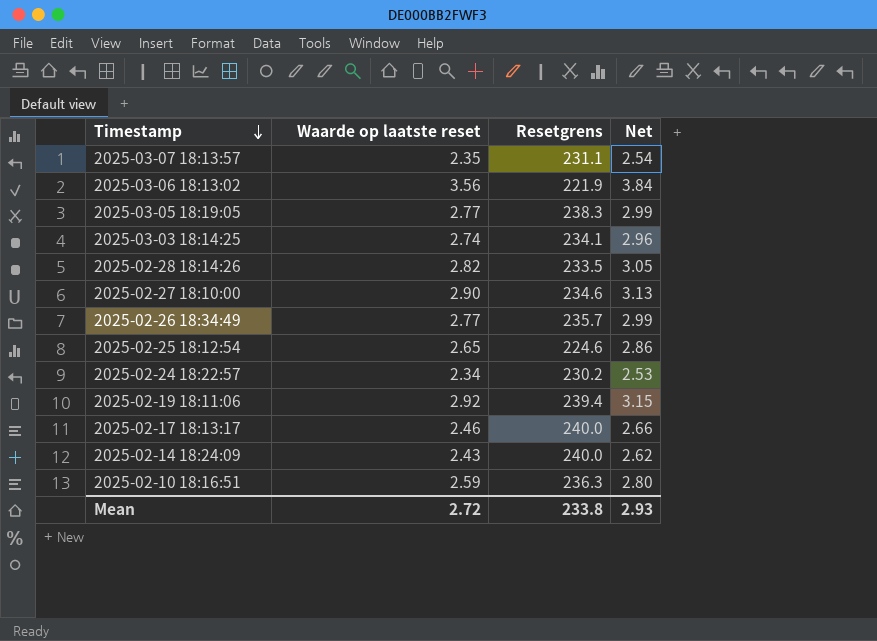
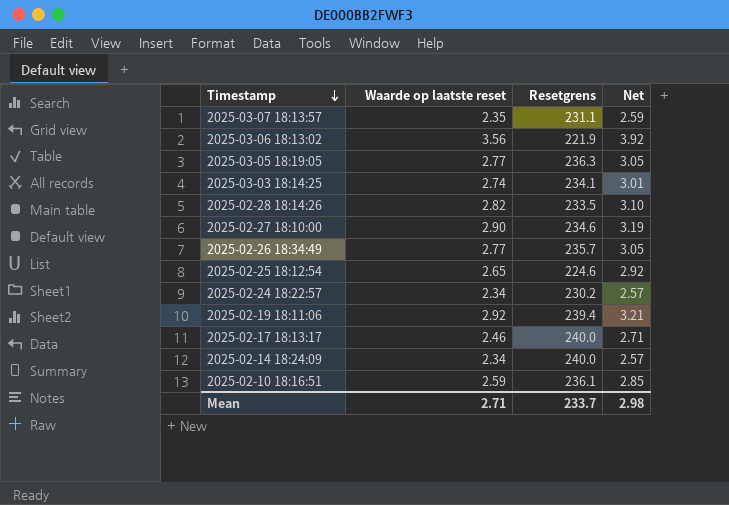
column Net | formula: [Waarde op laatste reset] * 1.08 -> [Waarde op laatste reset] * 1.1
2025-03-05 18:19:05 | Resetgrens: 238.3 -> 236.3
2025-02-14 18:24:09 | Waarde op laatste reset: 2.43 -> 2.34
2025-02-10 18:16:51 | Resetgrens: 236.3 -> 236.1
Mean | Waarde op laatste reset: 2.72 -> 2.71
Mean | Resetgrens: 233.8 -> 233.7
Mean | Net: 2.93 -> 2.98

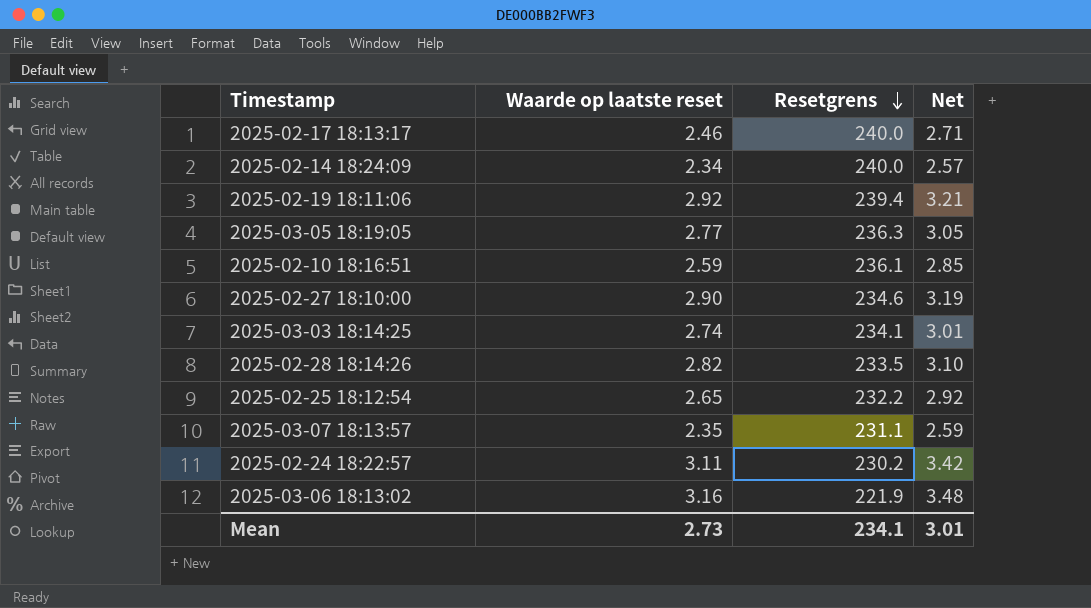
row order: Timestamp descending -> Resetgrens descending
row 2025-02-26 18:34:49: 2.77 | 235.7 | 3.05 -> none
2025-02-25 18:12:54 | Resetgrens: 224.6 -> 232.2
2025-02-24 18:22:57 | Waarde op laatste reset: 2.34 -> 3.11
2025-02-24 18:22:57 | Net: 2.57 -> 3.42
2025-03-06 18:13:02 | Waarde op laatste reset: 3.56 -> 3.16
2025-03-06 18:13:02 | Net: 3.92 -> 3.48
Mean | Waarde op laatste reset: 2.71 -> 2.73
Mean | Resetgrens: 233.7 -> 234.1
Mean | Net: 2.98 -> 3.01

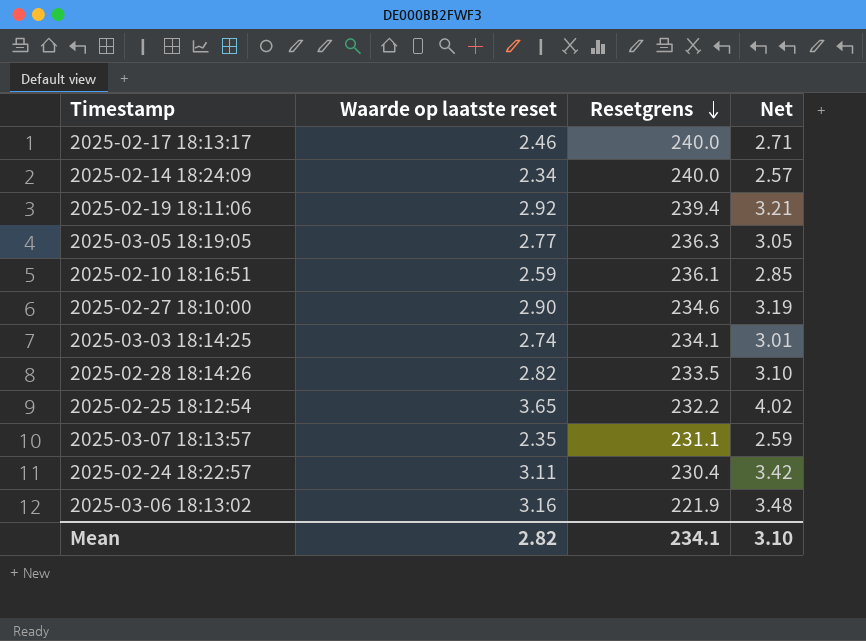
2025-02-25 18:12:54 | Waarde op laatste reset: 2.65 -> 3.65
2025-02-25 18:12:54 | Net: 2.92 -> 4.02
2025-02-24 18:22:57 | Resetgrens: 230.2 -> 230.4
Mean | Waarde op laatste reset: 2.73 -> 2.82
Mean | Net: 3.01 -> 3.10

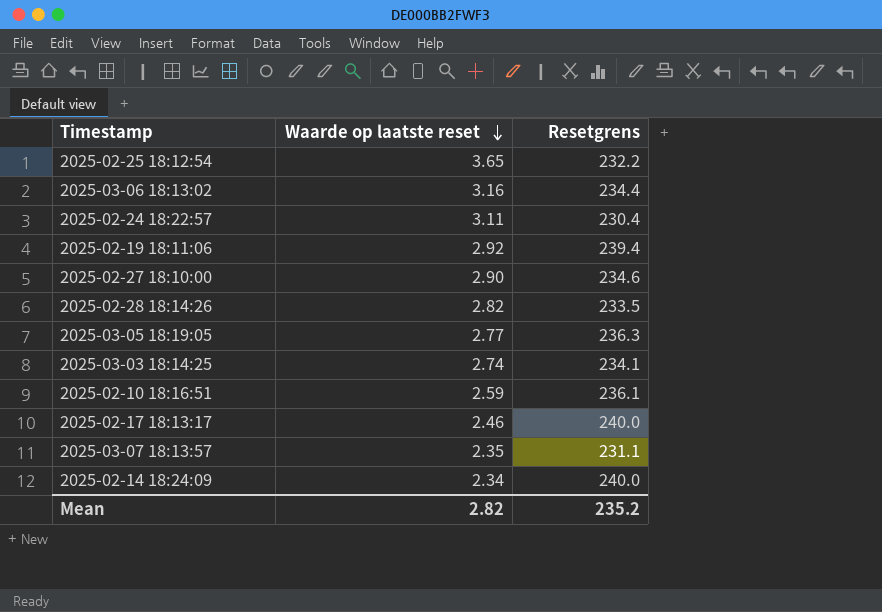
row order: Resetgrens descending -> Waarde op laatste reset descending
column Net | formula: [Waarde op laatste reset] * 1.1 -> none
2025-03-06 18:13:02 | Resetgrens: 221.9 -> 234.4
Mean | Resetgrens: 234.1 -> 235.2

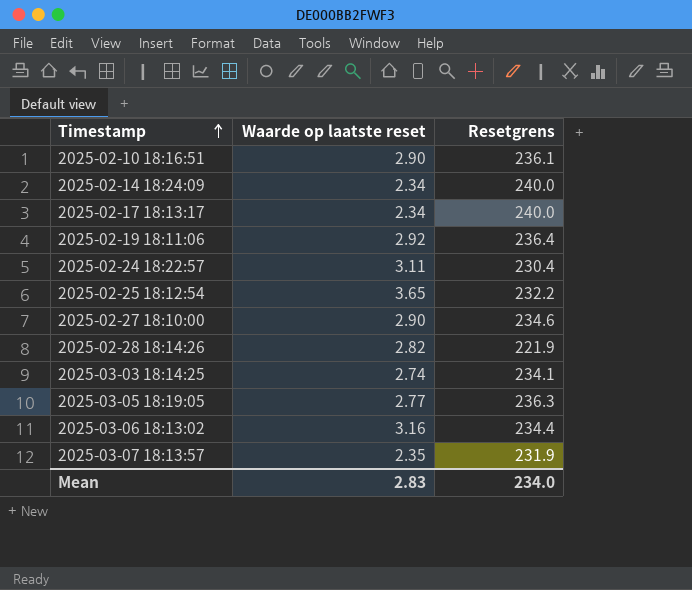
row order: Waarde op laatste reset descending -> Timestamp ascending
2025-02-10 18:16:51 | Waarde op laatste reset: 2.59 -> 2.90
2025-02-17 18:13:17 | Waarde op laatste reset: 2.46 -> 2.34
2025-02-19 18:11:06 | Resetgrens: 239.4 -> 236.4
2025-02-28 18:14:26 | Resetgrens: 233.5 -> 221.9
2025-03-07 18:13:57 | Resetgrens: 231.1 -> 231.9
Mean | Waarde op laatste reset: 2.82 -> 2.83
Mean | Resetgrens: 235.2 -> 234.0

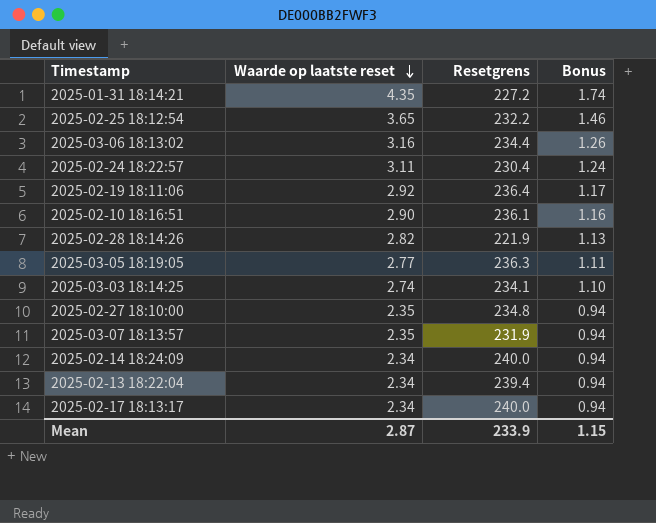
row order: Timestamp ascending -> Waarde op laatste reset descending
column Bonus | formula: none -> [Waarde op laatste reset] * 0.4
row 2025-01-31 18:14:21: none -> 4.35 | 227.2 | 1.74
2025-02-27 18:10:00 | Waarde op laatste reset: 2.90 -> 2.35
2025-02-27 18:10:00 | Resetgrens: 234.6 -> 234.8
row 2025-02-13 18:22:04: none -> 2.34 | 239.4 | 0.94
Mean | Waarde op laatste reset: 2.83 -> 2.87
Mean | Resetgrens: 234.0 -> 233.9

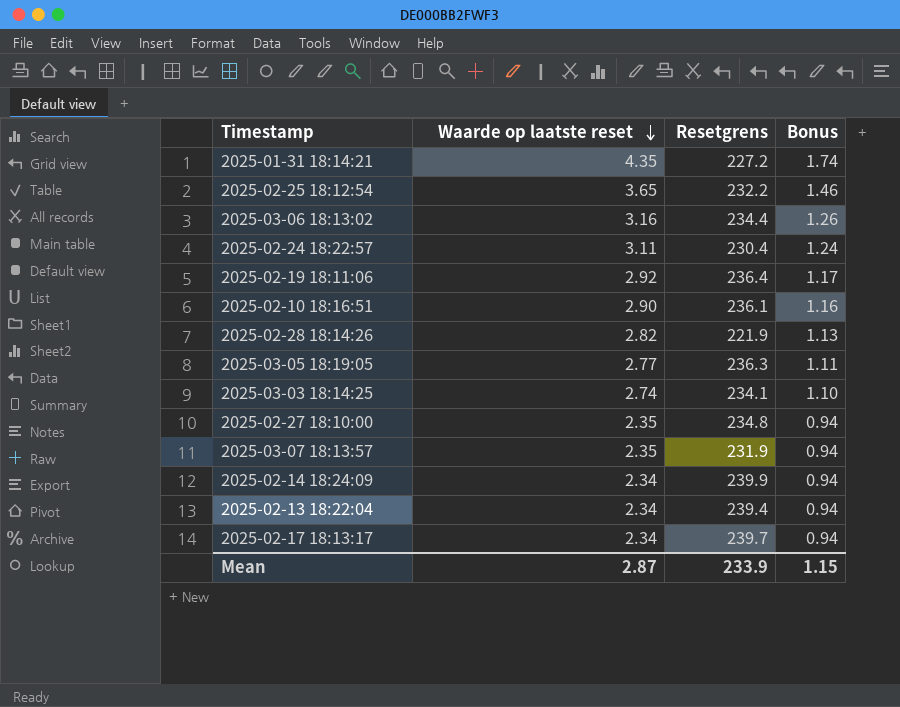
2025-02-14 18:24:09 | Resetgrens: 240.0 -> 239.9
2025-02-17 18:13:17 | Resetgrens: 240.0 -> 239.7

